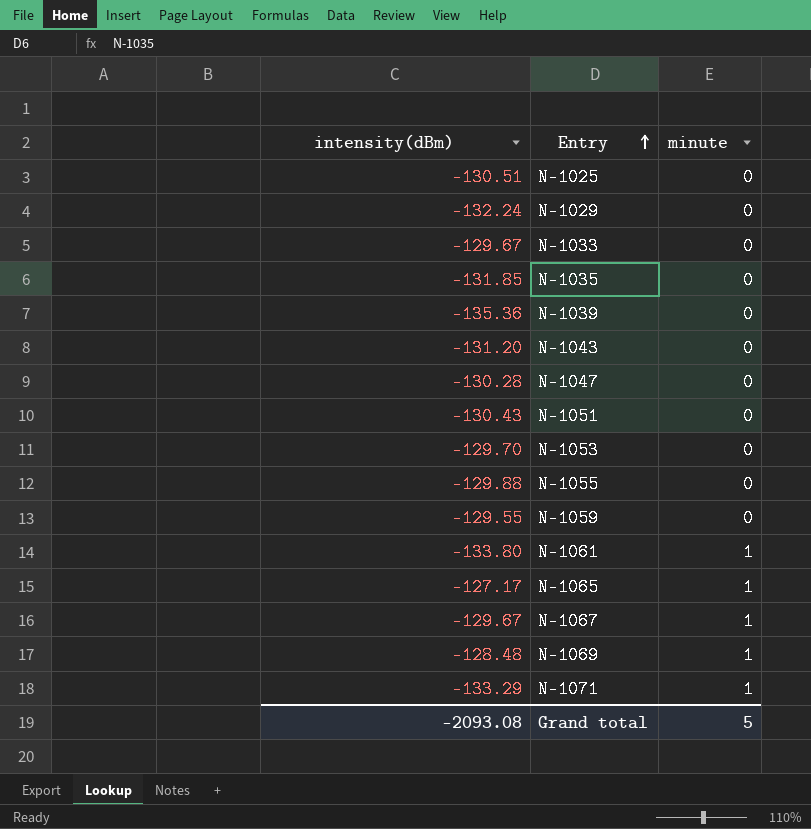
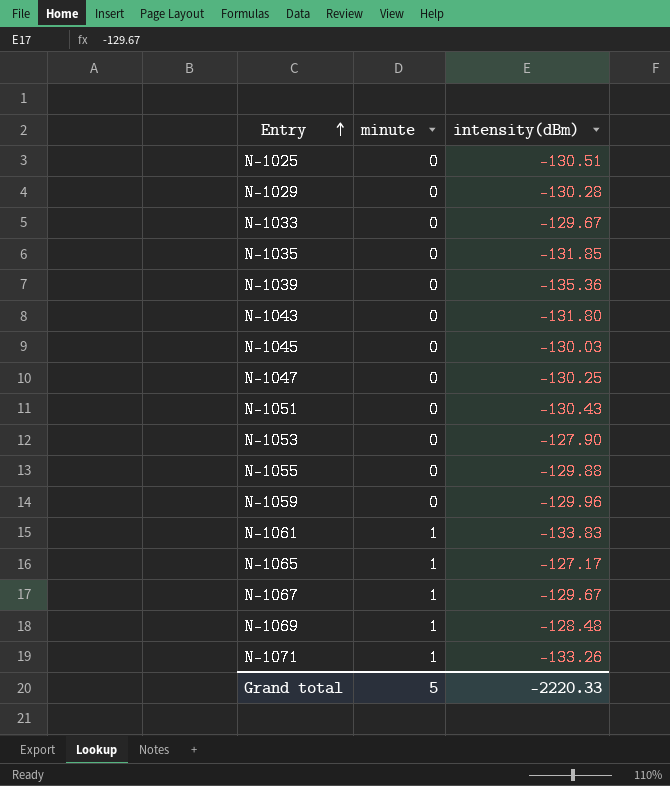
column intensity(dBm) | position: 1 -> 3
N-1029 | intensity(dBm): -132.24 -> -130.28
N-1043 | intensity(dBm): -131.20 -> -131.80
row N-1045: none -> 0 | -130.03
N-1047 | intensity(dBm): -130.28 -> -130.25
N-1053 | intensity(dBm): -129.70 -> -127.90
N-1059 | intensity(dBm): -129.55 -> -129.96
N-1061 | intensity(dBm): -133.80 -> -133.83
N-1071 | intensity(dBm): -133.29 -> -133.26
Grand total | intensity(dBm): -2093.08 -> -2220.33

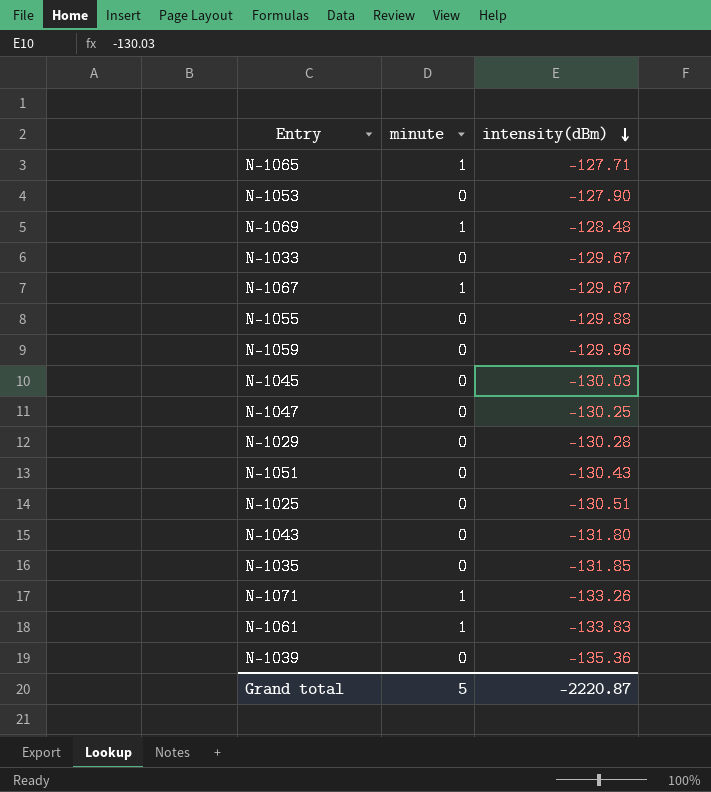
row order: Entry ascending -> intensity(dBm) descending
N-1065 | intensity(dBm): -127.17 -> -127.71
Grand total | intensity(dBm): -2220.33 -> -2220.87

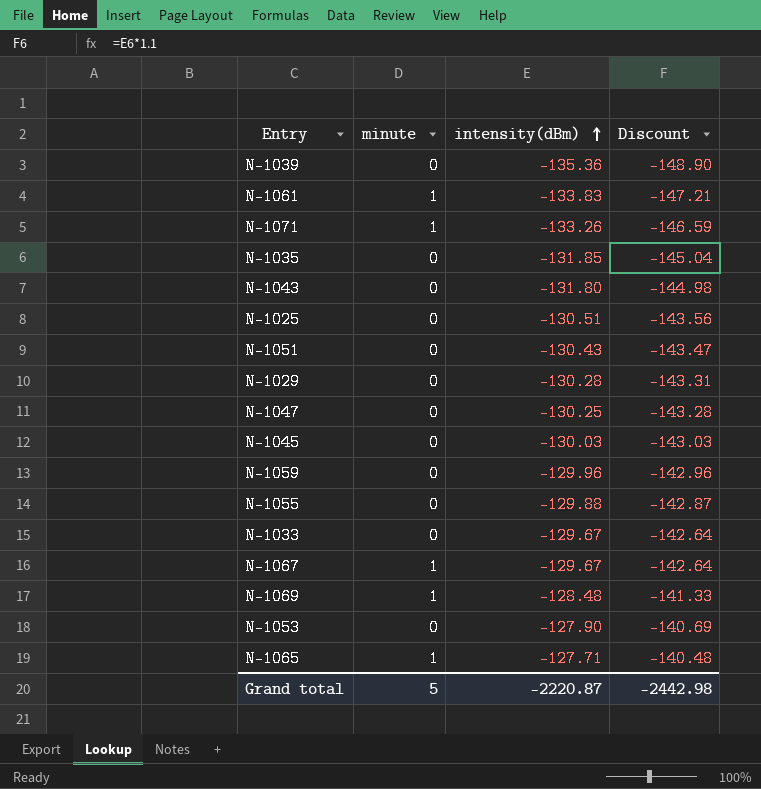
row order: intensity(dBm) descending -> intensity(dBm) ascending
column Discount | formula: none -> [intensity(dBm)] * 1.1

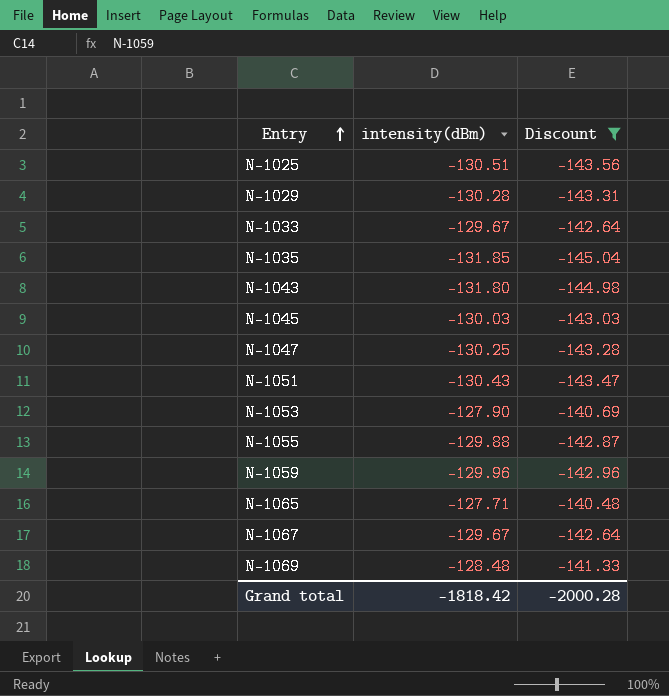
filter: none -> Discount >= -145.04
row order: intensity(dBm) ascending -> Entry ascending
column minute | position: 2 -> none
Grand total | intensity(dBm): -2220.87 -> -1818.42
Grand total | Discount: -2442.98 -> -2000.28

